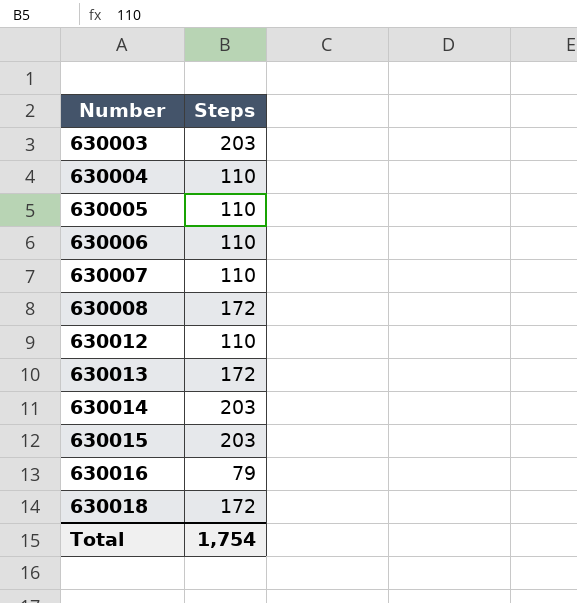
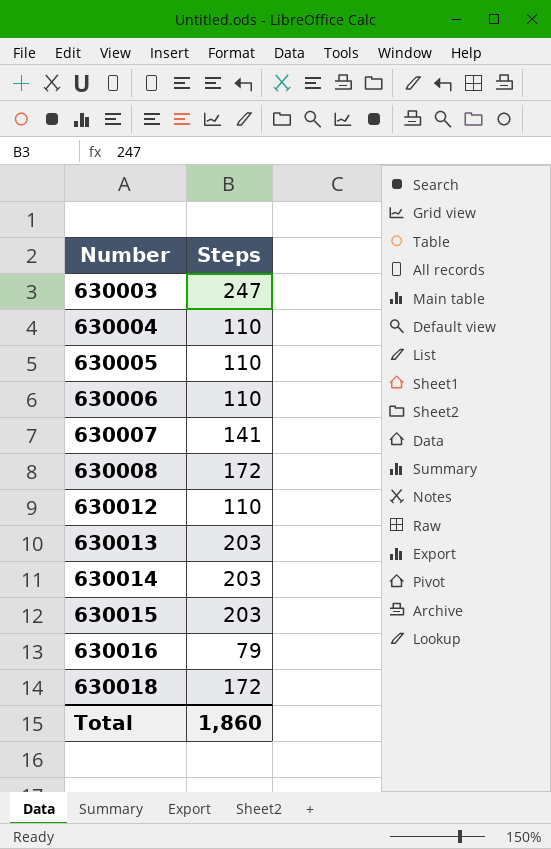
630003 | Steps: 203 -> 247
630007 | Steps: 110 -> 141
630013 | Steps: 172 -> 203
Total | Steps: 1,754 -> 1,860

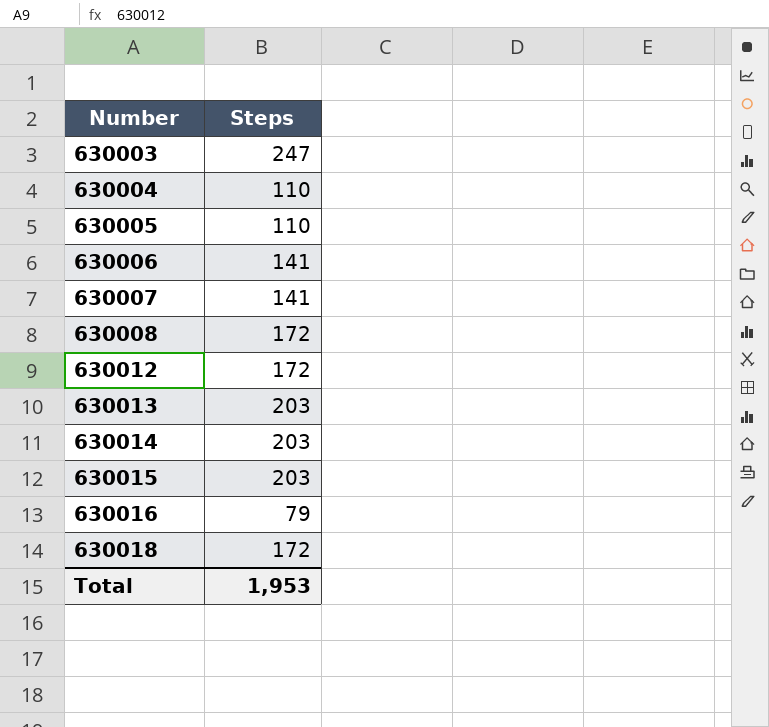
630006 | Steps: 110 -> 141
630012 | Steps: 110 -> 172
Total | Steps: 1,860 -> 1,953

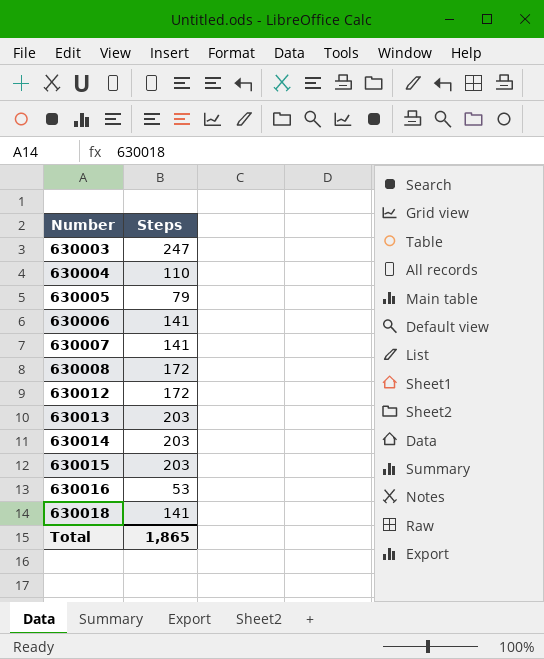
630005 | Steps: 110 -> 79
630016 | Steps: 79 -> 53
630018 | Steps: 172 -> 141
Total | Steps: 1,953 -> 1,865

